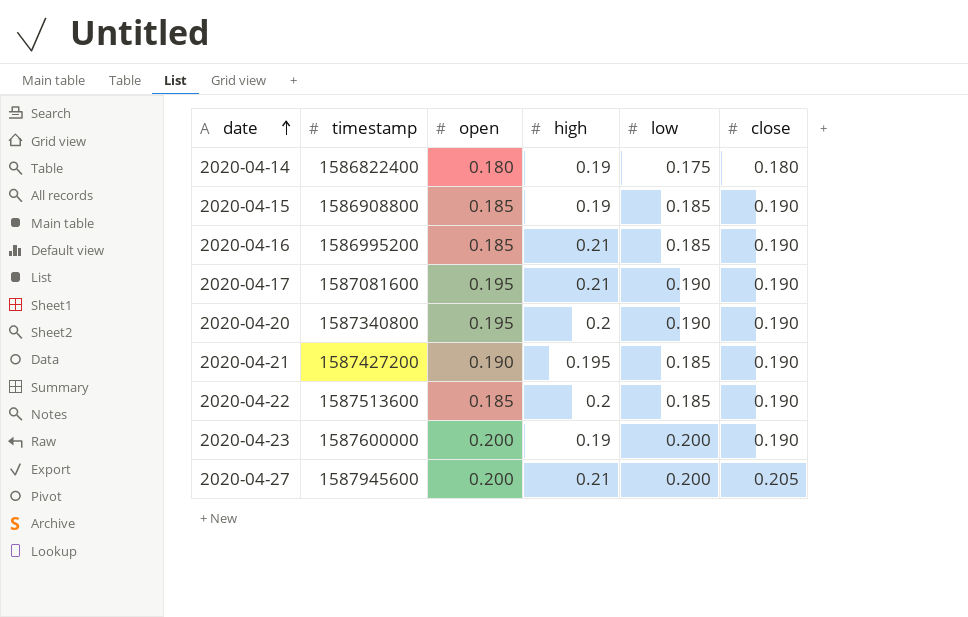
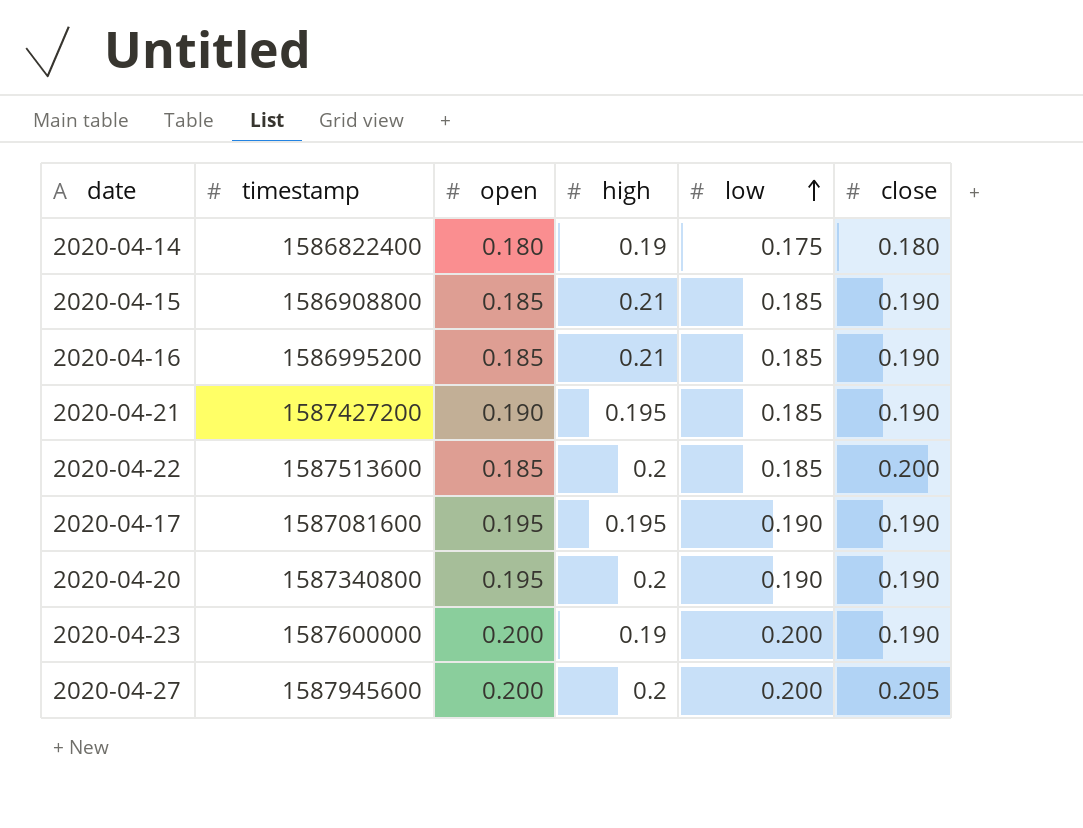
row order: date ascending -> low ascending
2020-04-15 | high: 0.19 -> 0.21
2020-04-22 | close: 0.190 -> 0.200
2020-04-17 | high: 0.21 -> 0.195
2020-04-27 | high: 0.21 -> 0.2

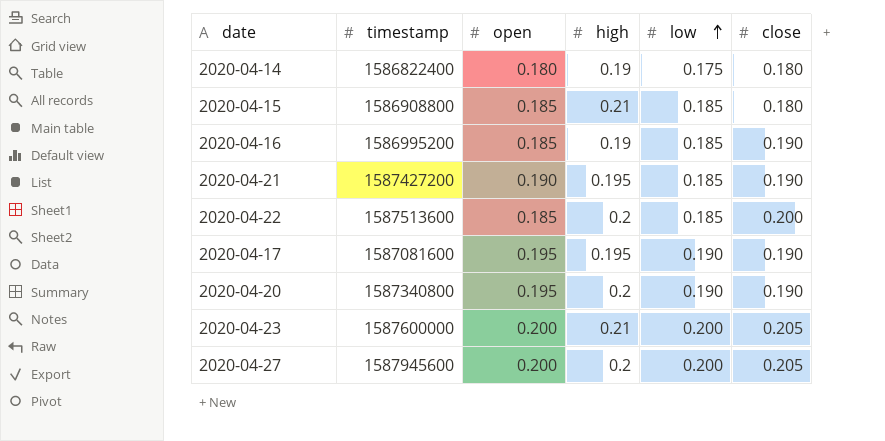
2020-04-15 | close: 0.190 -> 0.180
2020-04-16 | high: 0.21 -> 0.19
2020-04-23 | high: 0.19 -> 0.21
2020-04-23 | close: 0.190 -> 0.205

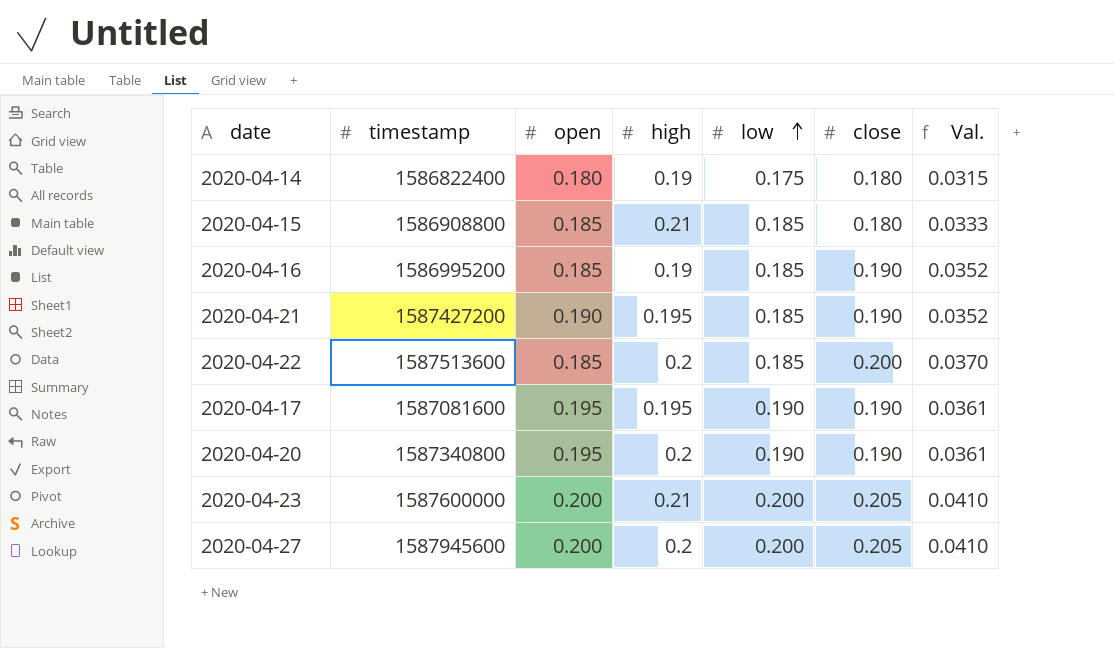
column Val. | formula: none -> [low] * [close]

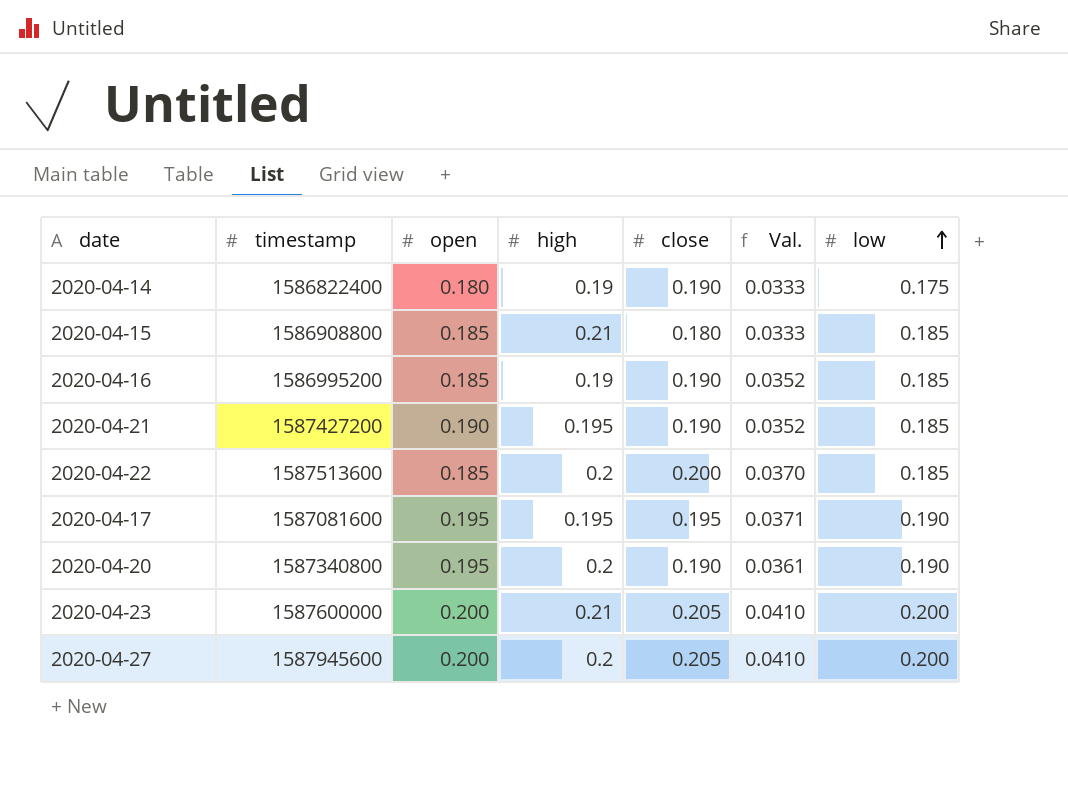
column low | position: 5 -> 7
2020-04-14 | close: 0.180 -> 0.190
2020-04-14 | Val.: 0.0315 -> 0.0333
2020-04-17 | close: 0.190 -> 0.195
2020-04-17 | Val.: 0.0361 -> 0.0371

